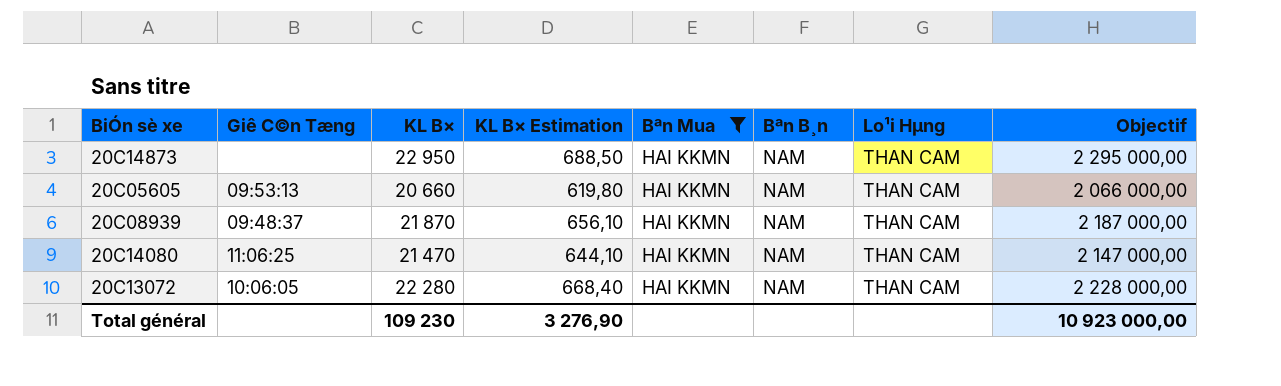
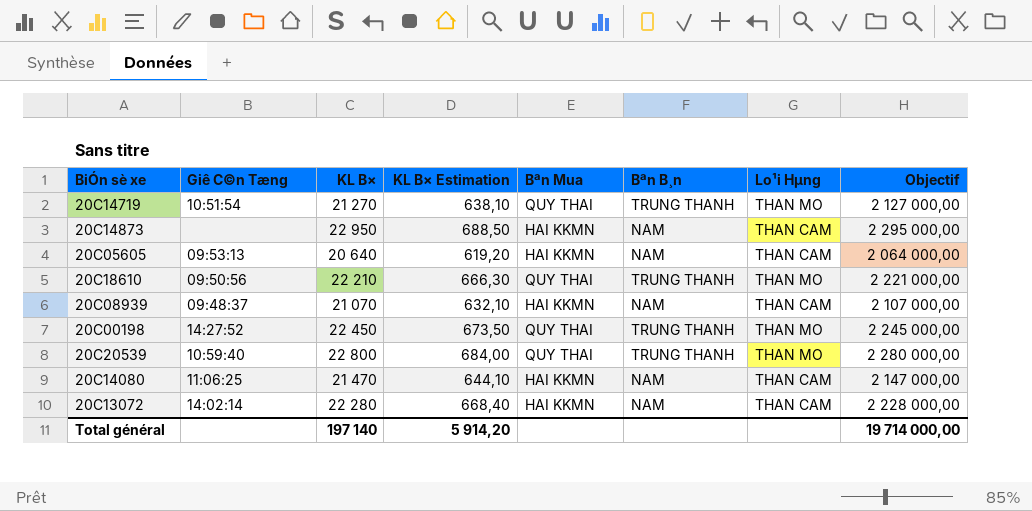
filter: Bªn Mua = HAI KKMN -> none
20C05605 | KL B×: 20 660 -> 20 640
20C05605 | KL B× Estimation: 619,80 -> 619,20
20C05605 | Objectif: 2 066 000,00 -> 2 064 000,00
20C08939 | KL B×: 21 870 -> 21 070
20C08939 | KL B× Estimation: 656,10 -> 632,10
20C08939 | Objectif: 2 187 000,00 -> 2 107 000,00
20C13072 | Giê C©n Tæng: 10:06:05 -> 14:02:14
Total général | KL B×: 109 230 -> 197 140
Total général | KL B× Estimation: 3 276,90 -> 5 914,20
Total général | Objectif: 10 923 000,00 -> 19 714 000,00

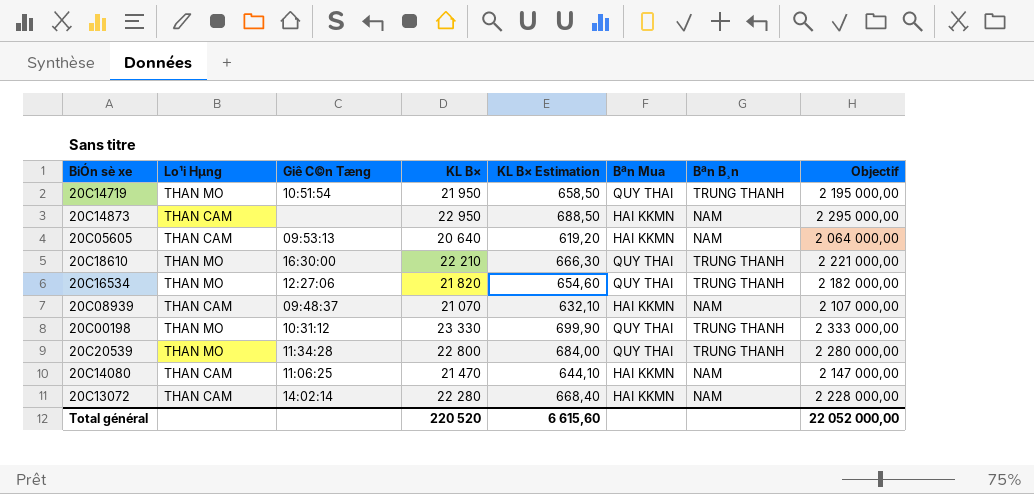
column Lo¹i Hµng | position: 7 -> 2
20C14719 | KL B×: 21 270 -> 21 950
20C14719 | KL B× Estimation: 638,10 -> 658,50
20C14719 | Objectif: 2 127 000,00 -> 2 195 000,00
20C18610 | Giê C©n Tæng: 09:50:56 -> 16:30:00
row 20C16534: none -> THAN MO | 12:27:06 | 21 820 | 654,60 | QUY THAI | TRUNG THANH | 2 182 000,00
20C00198 | Giê C©n Tæng: 14:27:52 -> 10:31:12
20C00198 | KL B×: 22 450 -> 23 330
20C00198 | KL B× Estimation: 673,50 -> 699,90
20C00198 | Objectif: 2 245 000,00 -> 2 333 000,00
20C20539 | Giê C©n Tæng: 10:59:40 -> 11:34:28
Total général | KL B×: 197 140 -> 220 520
Total général | KL B× Estimation: 5 914,20 -> 6 615,60
Total général | Objectif: 19 714 000,00 -> 22 052 000,00

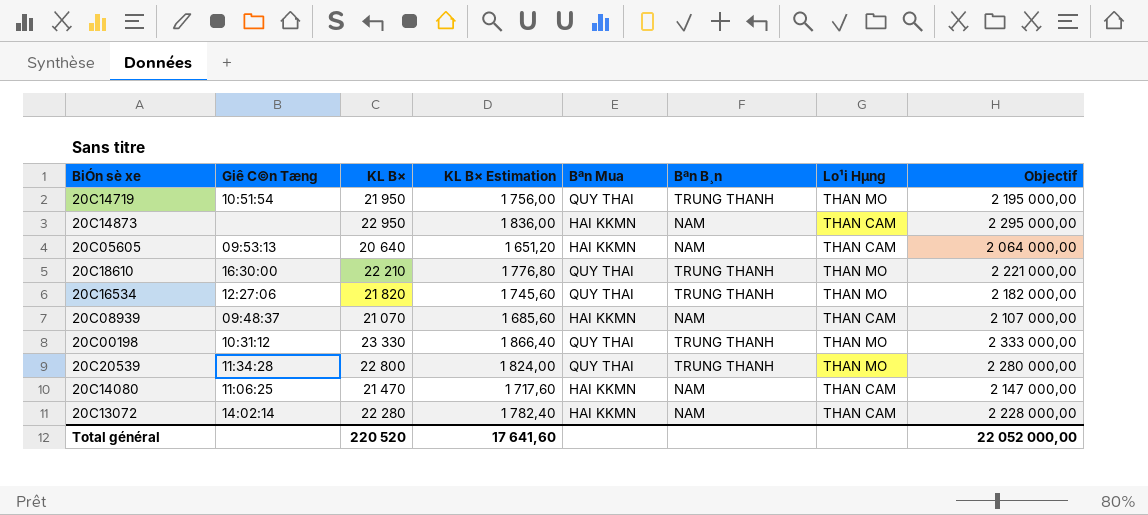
column KL B× Estimation | formula: [KL B×] * 0,03 -> [KL B×] * 0,08
column Lo¹i Hµng | position: 2 -> 7
Total général | KL B× Estimation: 6 615,60 -> 17 641,60

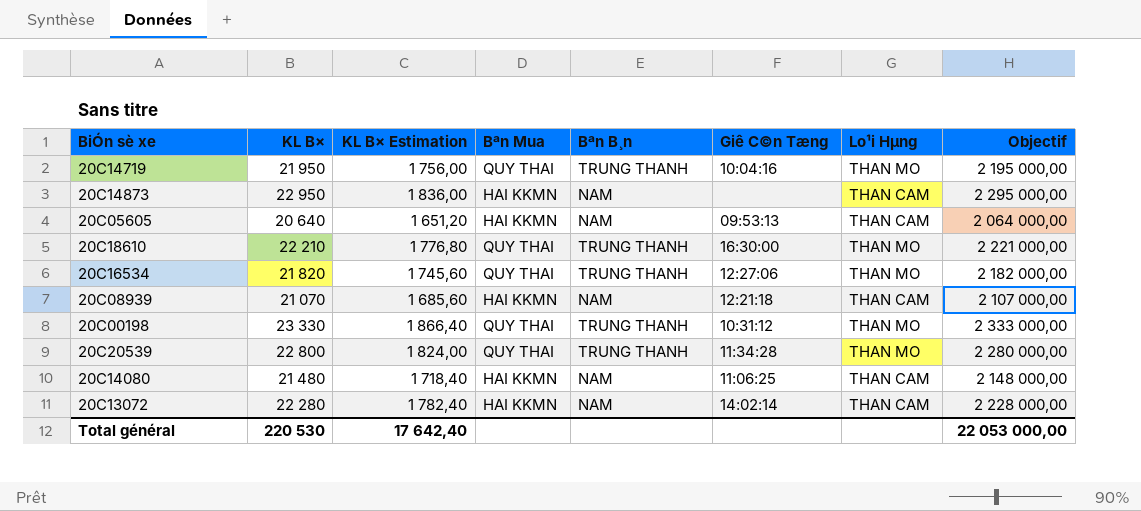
column Giê C©n Tæng | position: 2 -> 6
20C14719 | Giê C©n Tæng: 10:51:54 -> 10:04:16
20C08939 | Giê C©n Tæng: 09:48:37 -> 12:21:18
20C14080 | KL B×: 21 470 -> 21 480
20C14080 | KL B× Estimation: 1 717,60 -> 1 718,40
20C14080 | Objectif: 2 147 000,00 -> 2 148 000,00
Total général | KL B×: 220 520 -> 220 530
Total général | KL B× Estimation: 17 641,60 -> 17 642,40
Total général | Objectif: 22 052 000,00 -> 22 053 000,00

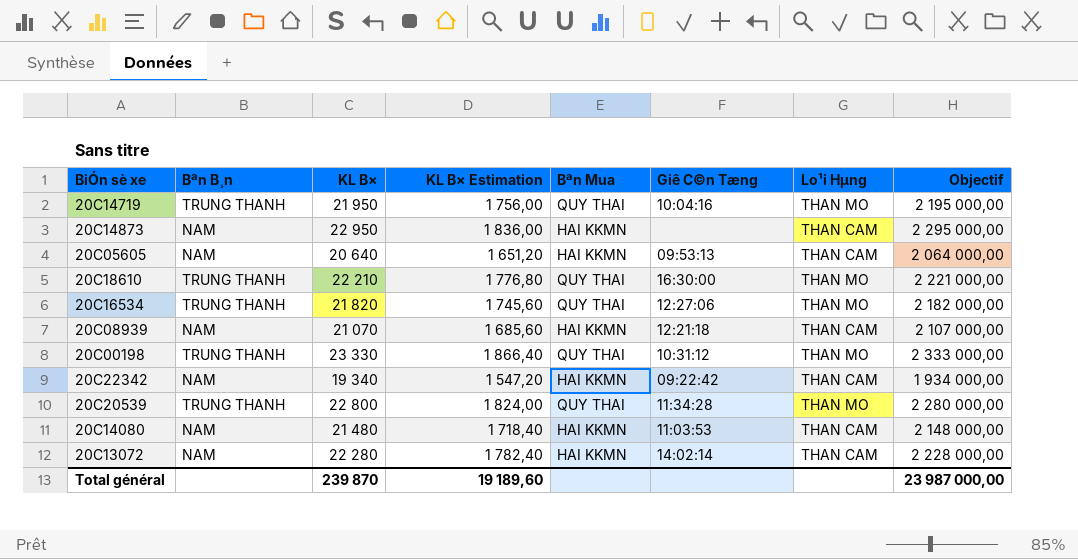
column Bªn B¸n | position: 5 -> 2
row 20C22342: none -> NAM | 19 340 | 1 547,20 | HAI KKMN | 09:22:42 | THAN CAM | 1 934 000,00
20C14080 | Giê C©n Tæng: 11:06:25 -> 11:03:53
Total général | KL B×: 220 530 -> 239 870
Total général | KL B× Estimation: 17 642,40 -> 19 189,60
Total général | Objectif: 22 053 000,00 -> 23 987 000,00

